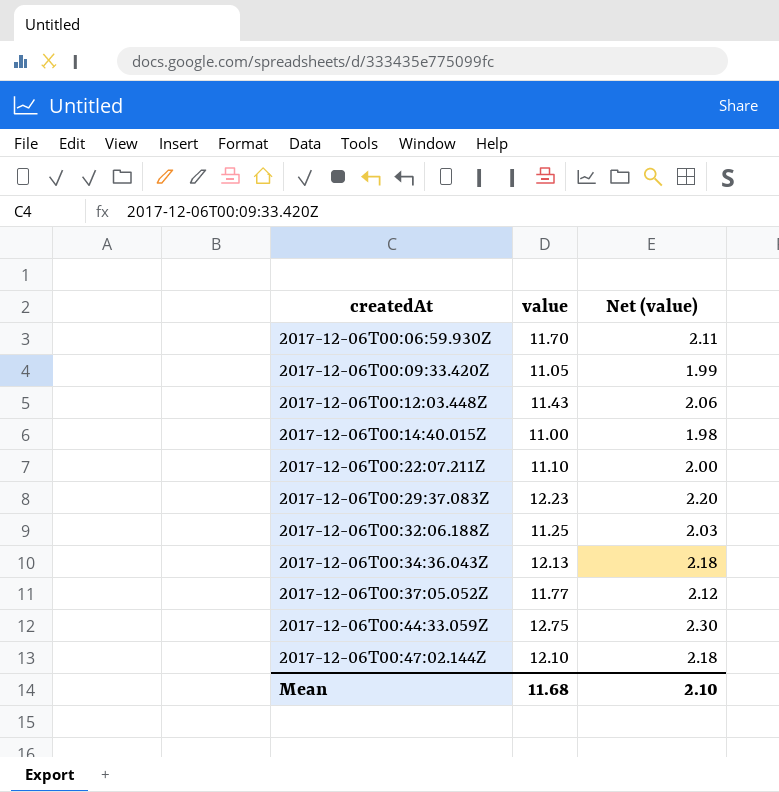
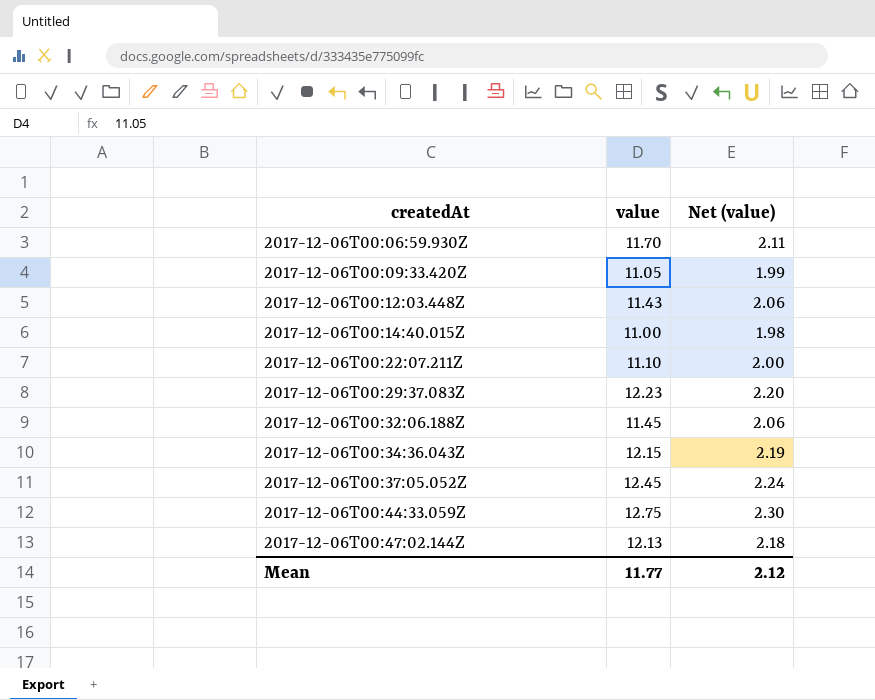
2017-12-06T00:32:06.188Z | value: 11.25 -> 11.45
2017-12-06T00:32:06.188Z | Net (value): 2.03 -> 2.06
2017-12-06T00:34:36.043Z | value: 12.13 -> 12.15
2017-12-06T00:34:36.043Z | Net (value): 2.18 -> 2.19
2017-12-06T00:37:05.052Z | value: 11.77 -> 12.45
2017-12-06T00:37:05.052Z | Net (value): 2.12 -> 2.24
2017-12-06T00:47:02.144Z | value: 12.10 -> 12.13
Mean | value: 11.68 -> 11.77
Mean | Net (value): 2.10 -> 2.12

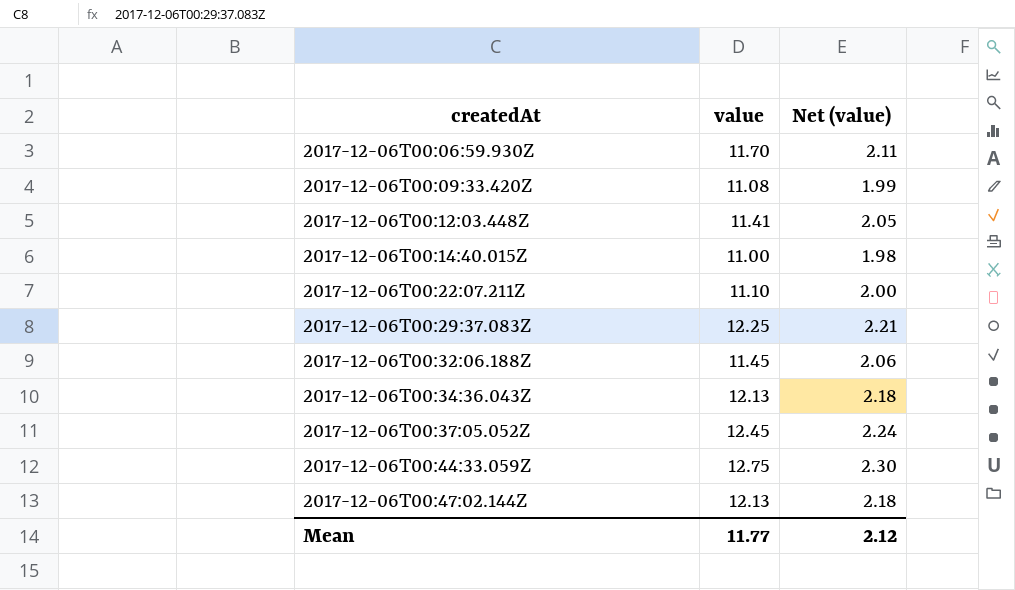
2017-12-06T00:09:33.420Z | value: 11.05 -> 11.08
2017-12-06T00:12:03.448Z | value: 11.43 -> 11.41
2017-12-06T00:12:03.448Z | Net (value): 2.06 -> 2.05
2017-12-06T00:29:37.083Z | value: 12.23 -> 12.25
2017-12-06T00:29:37.083Z | Net (value): 2.20 -> 2.21
2017-12-06T00:34:36.043Z | value: 12.15 -> 12.13
2017-12-06T00:34:36.043Z | Net (value): 2.19 -> 2.18

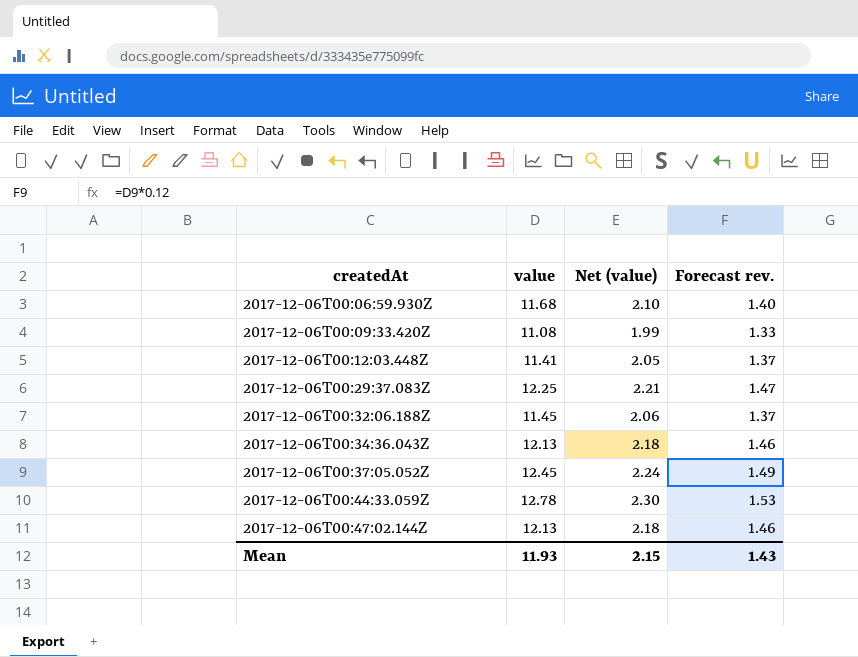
column Forecast rev. | formula: none -> [value] * 0.12
row 2017-12-06T00:14:40.015Z: 11.00 | 1.98 -> none
row 2017-12-06T00:22:07.211Z: 11.10 | 2.00 -> none
2017-12-06T00:06:59.930Z | value: 11.70 -> 11.68
2017-12-06T00:06:59.930Z | Net (value): 2.11 -> 2.10
2017-12-06T00:44:33.059Z | value: 12.75 -> 12.78
Mean | value: 11.77 -> 11.93
Mean | Net (value): 2.12 -> 2.15

